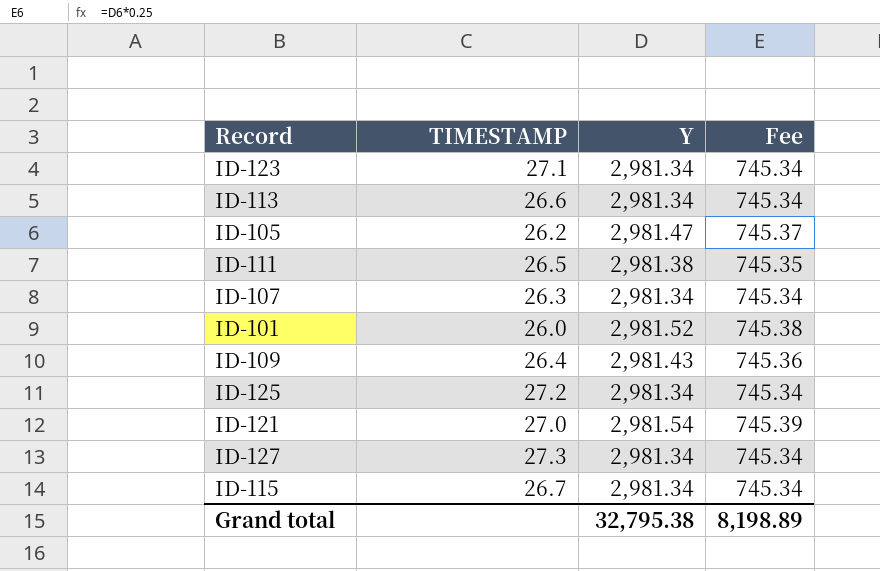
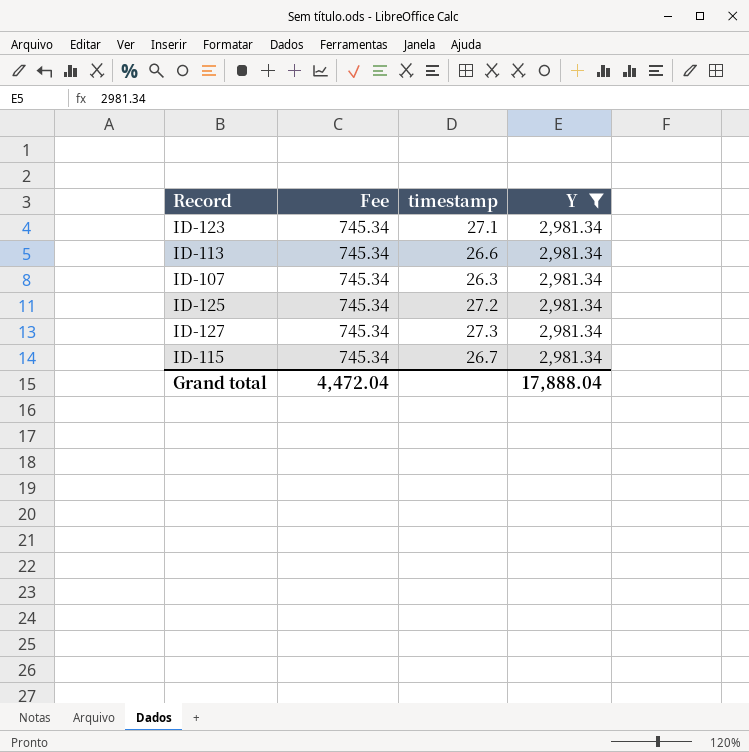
filter: none -> Y = 2,981.34
column Fee | position: 4 -> 2
column name: TIMESTAMP -> timestamp
Grand total | Fee: 8,198.89 -> 4,472.04
Grand total | Y: 32,795.38 -> 17,888.04

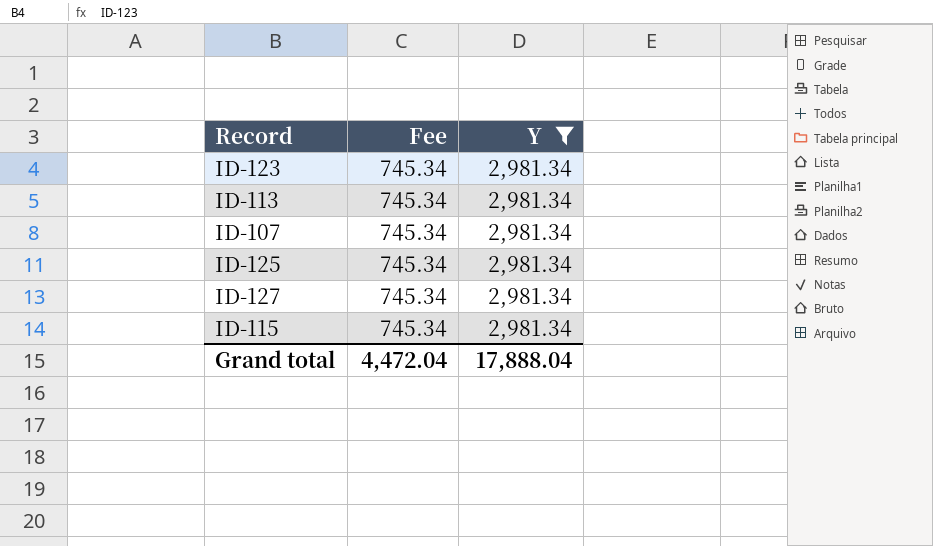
column timestamp | position: 3 -> none

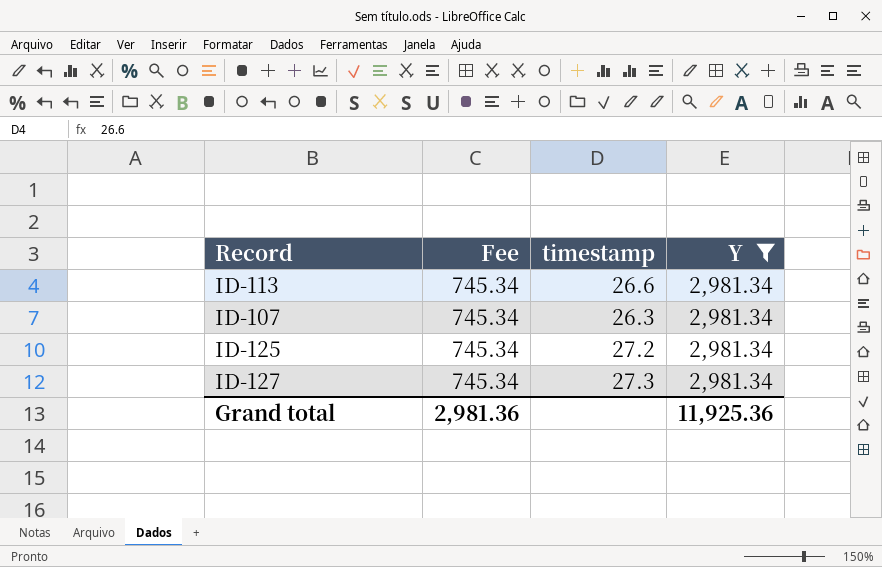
column timestamp | position: none -> 3
row ID-123: 745.34 | 2,981.34 -> none
row ID-115: 745.34 | 2,981.34 -> none
Grand total | Fee: 4,472.04 -> 2,981.36
Grand total | Y: 17,888.04 -> 11,925.36

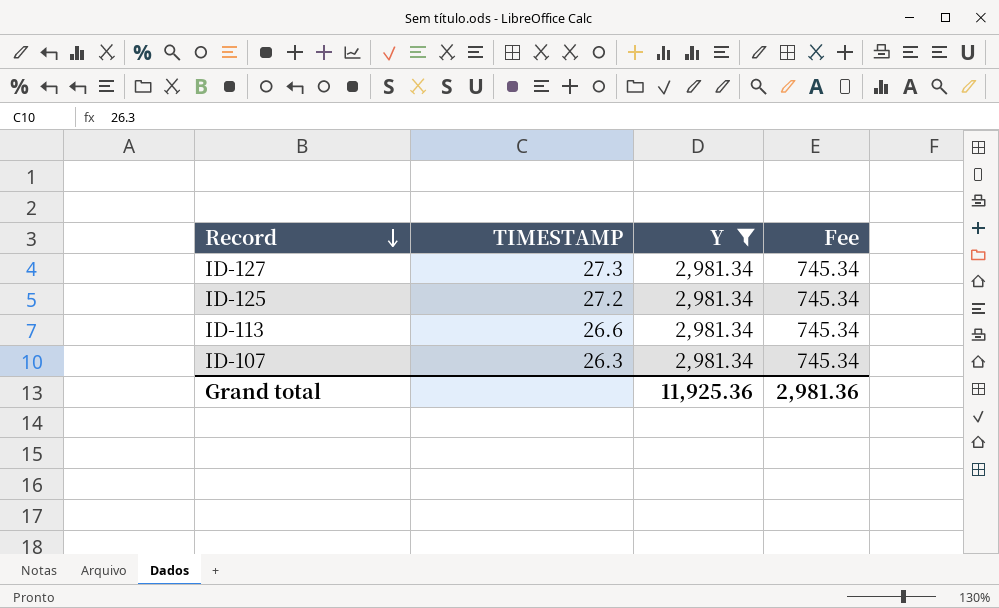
row order: none -> Record descending
column name: timestamp -> TIMESTAMP
column Fee | position: 2 -> 4

